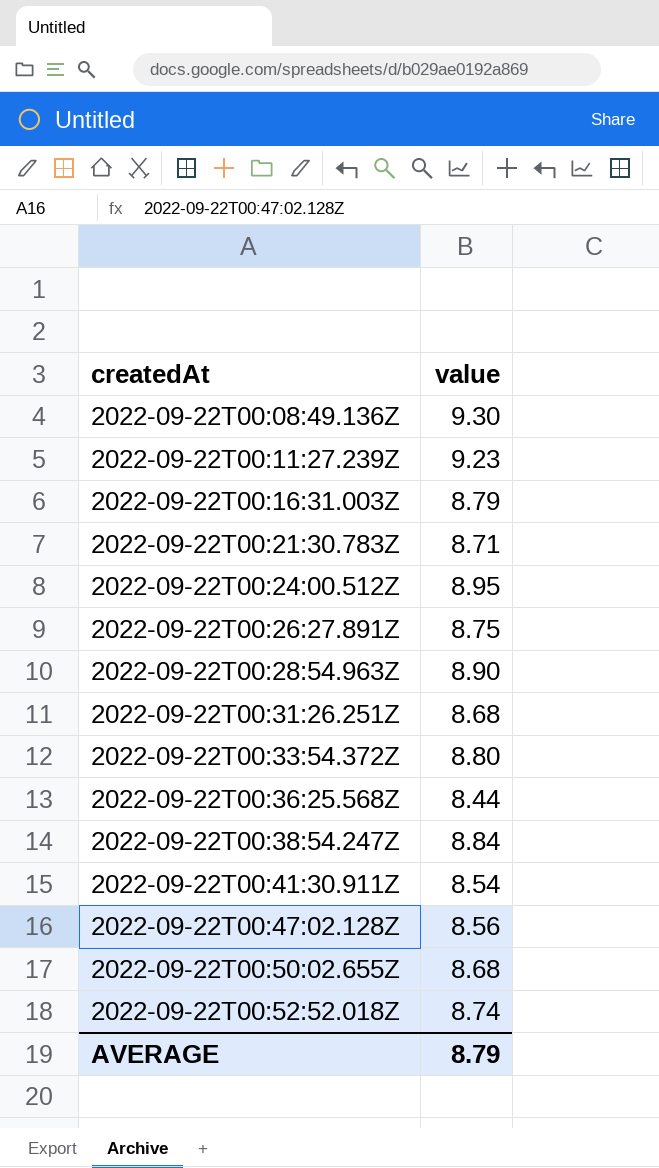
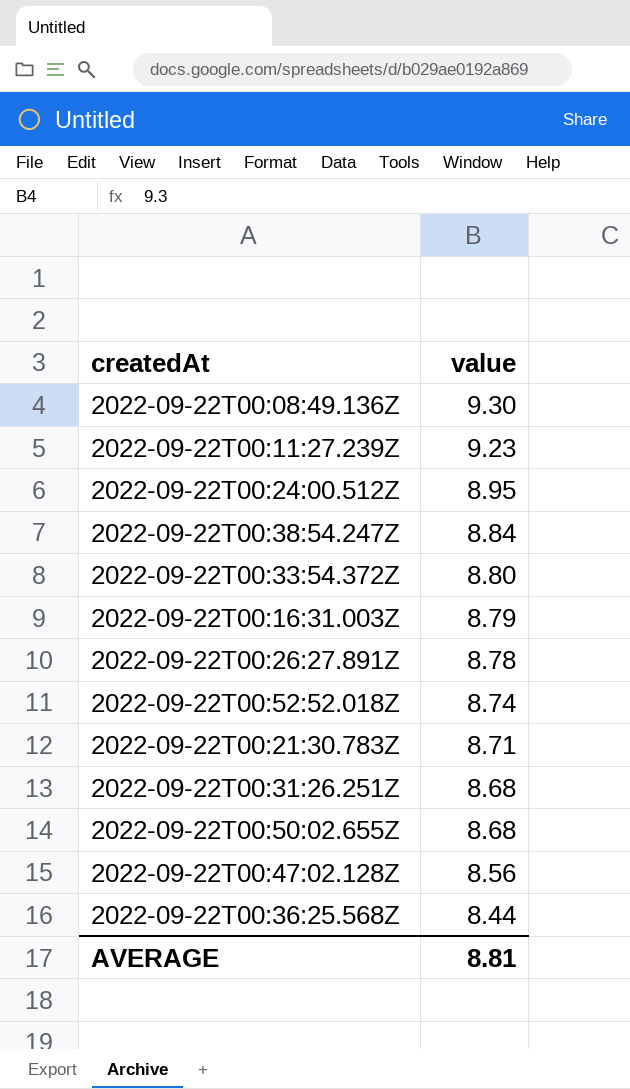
row order: createdAt ascending -> value descending
row 2022-09-22T00:28:54.963Z: 8.90 -> none
row 2022-09-22T00:41:30.911Z: 8.54 -> none
2022-09-22T00:26:27.891Z | value: 8.75 -> 8.78
AVERAGE | value: 8.79 -> 8.81

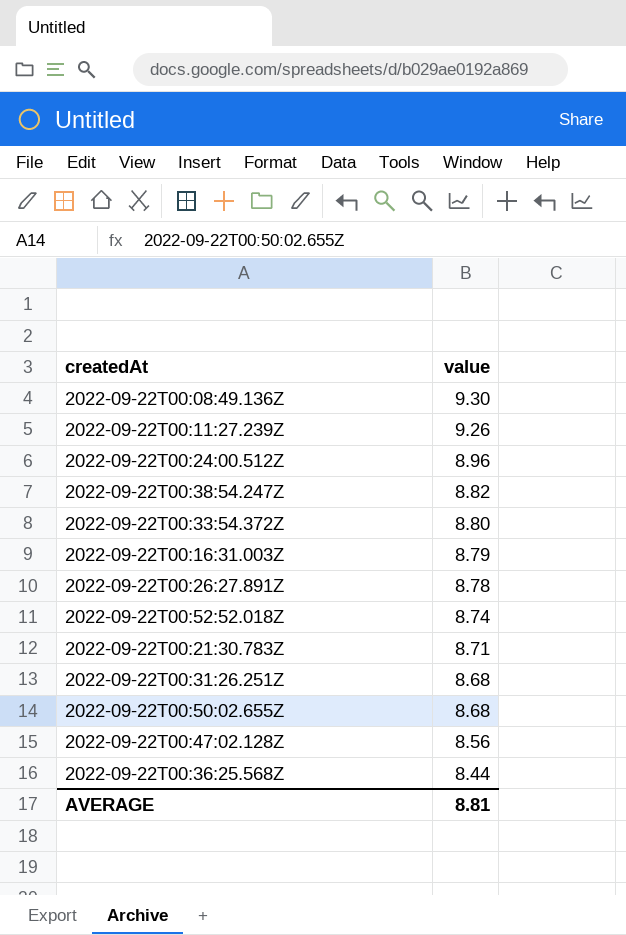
2022-09-22T00:11:27.239Z | value: 9.23 -> 9.26
2022-09-22T00:24:00.512Z | value: 8.95 -> 8.96
2022-09-22T00:38:54.247Z | value: 8.84 -> 8.82

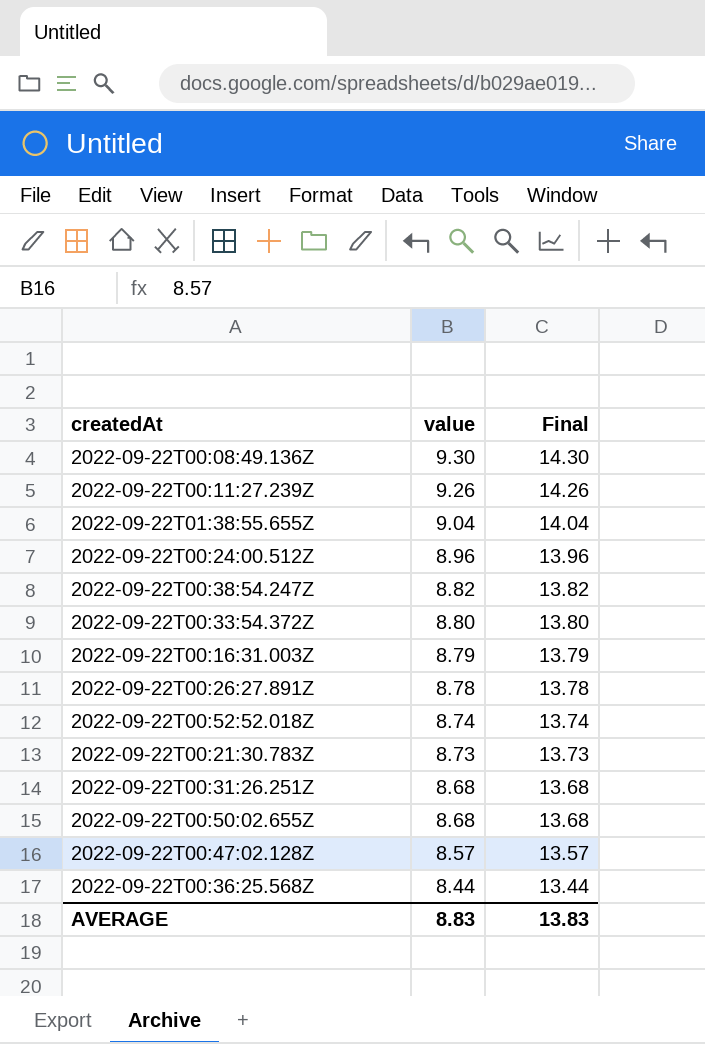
column Final | formula: none -> [value] + 5
row 2022-09-22T01:38:55.655Z: none -> 9.04 | 14.04
2022-09-22T00:21:30.783Z | value: 8.71 -> 8.73
2022-09-22T00:47:02.128Z | value: 8.56 -> 8.57
AVERAGE | value: 8.81 -> 8.83

